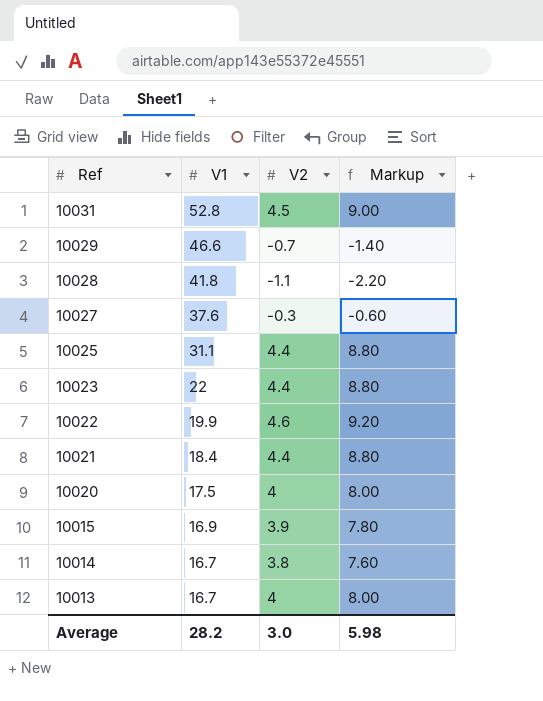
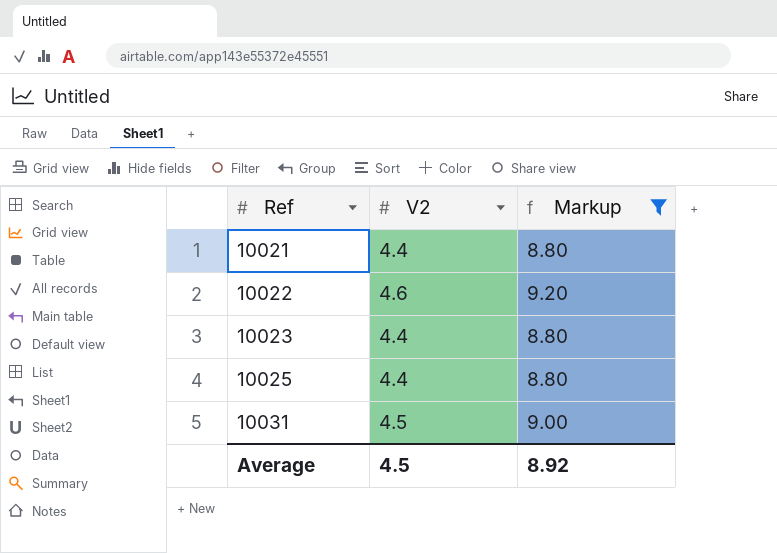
filter: none -> Markup >= 8.80
row order: Ref descending -> Ref ascending
column V1 | position: 2 -> none
Average | V2: 3.0 -> 4.5
Average | Markup: 5.98 -> 8.92

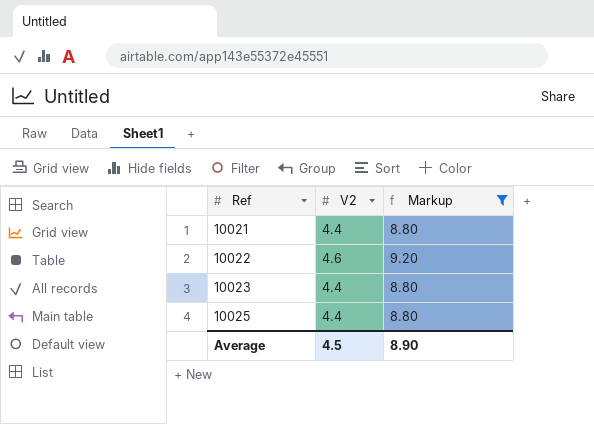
row 10031: 4.5 | 9.00 -> none
Average | Markup: 8.92 -> 8.90

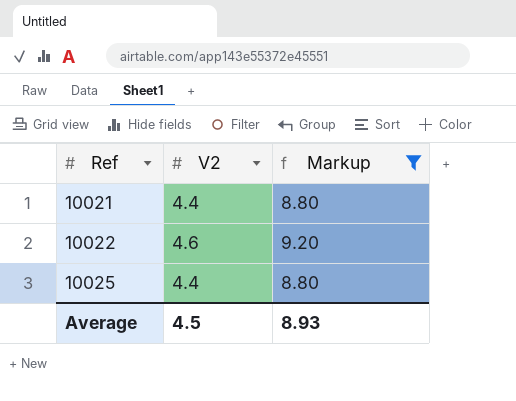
row 10023: 4.4 | 8.80 -> none
Average | Markup: 8.90 -> 8.93

